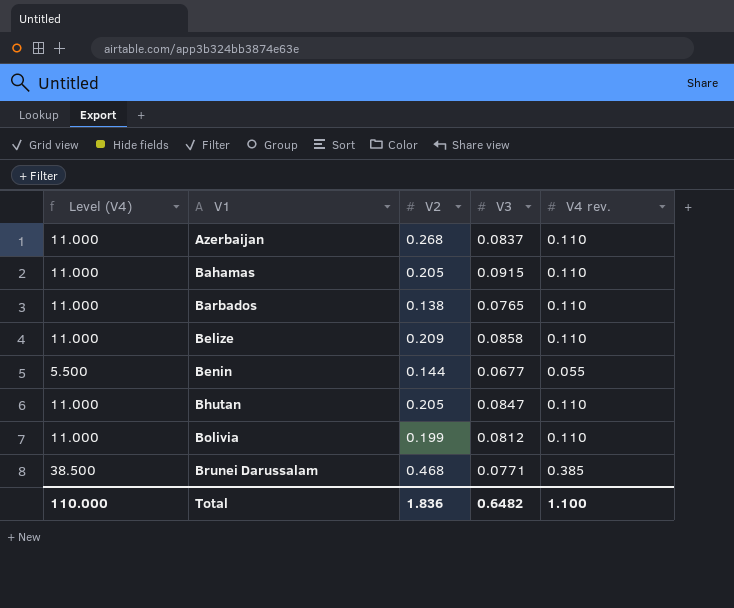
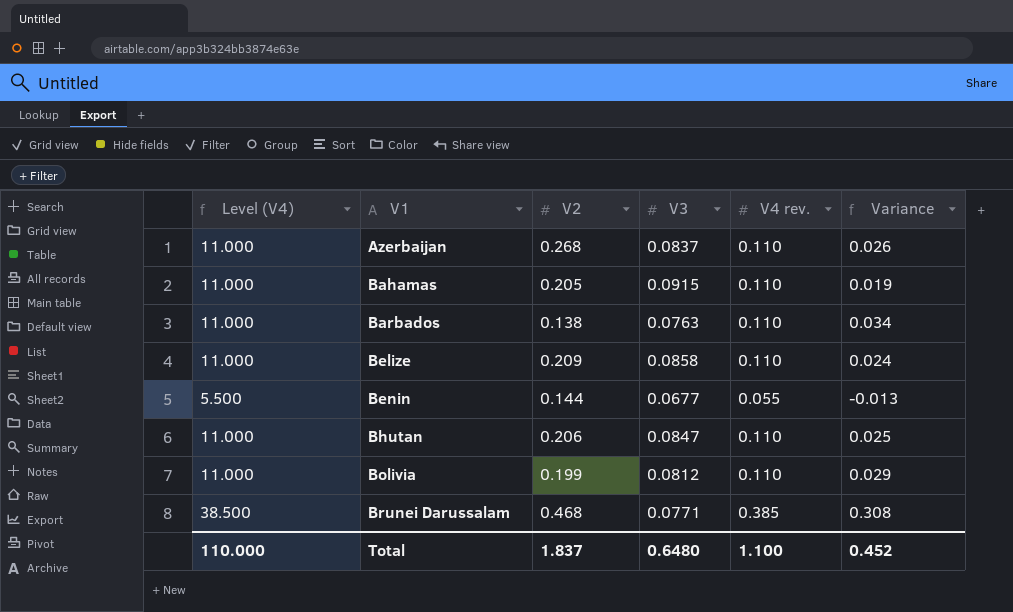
column Variance | formula: none -> [V4 rev.] - [V3]
Barbados | V3: 0.0765 -> 0.0763
Bhutan | V2: 0.205 -> 0.206
Total | V2: 1.836 -> 1.837
Total | V3: 0.6482 -> 0.6480

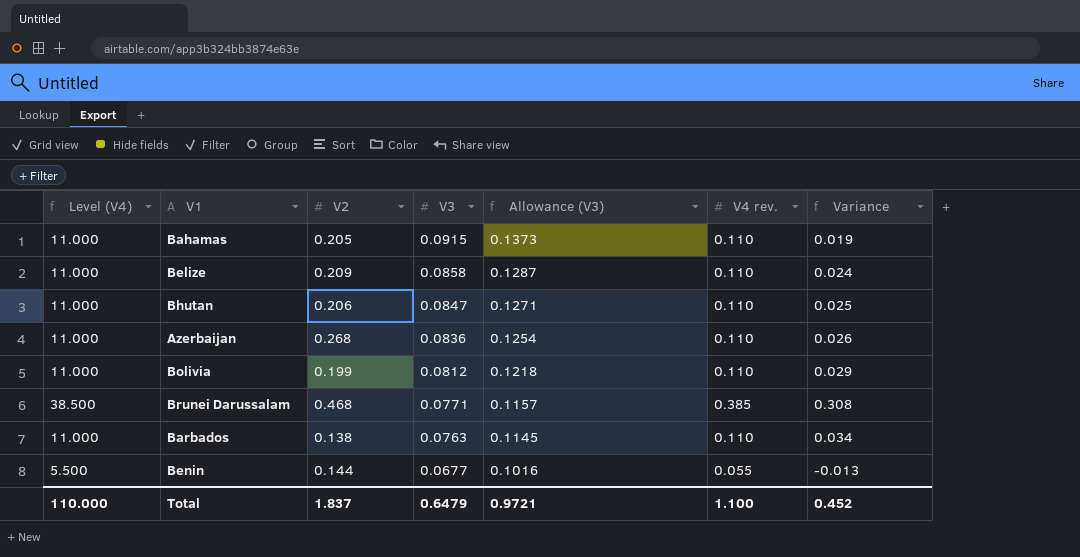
row order: V1 ascending -> V3 descending
column Allowance (V3) | formula: none -> [V3] * 1.5
Azerbaijan | V3: 0.0837 -> 0.0836
Total | V3: 0.6480 -> 0.6479

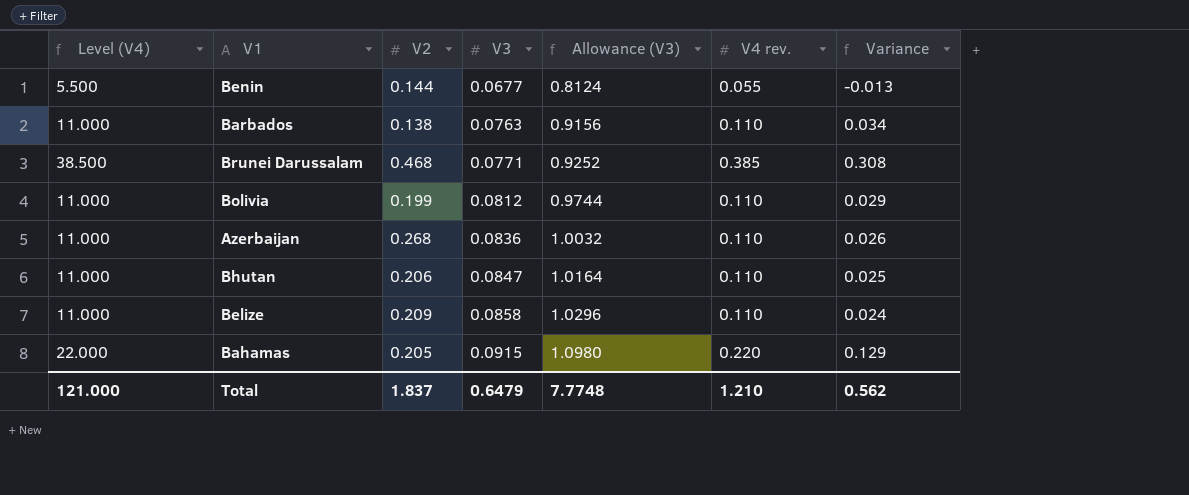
row order: V3 descending -> V3 ascending
column Allowance (V3) | formula: [V3] * 1.5 -> [V3] * 12
Bahamas | Level (V4): 11.000 -> 22.000
Bahamas | V4 rev.: 0.110 -> 0.220
Bahamas | Variance: 0.019 -> 0.129
Total | Level (V4): 110.000 -> 121.000
Total | Allowance (V3): 0.9721 -> 7.7748
Total | V4 rev.: 1.100 -> 1.210
Total | Variance: 0.452 -> 0.562

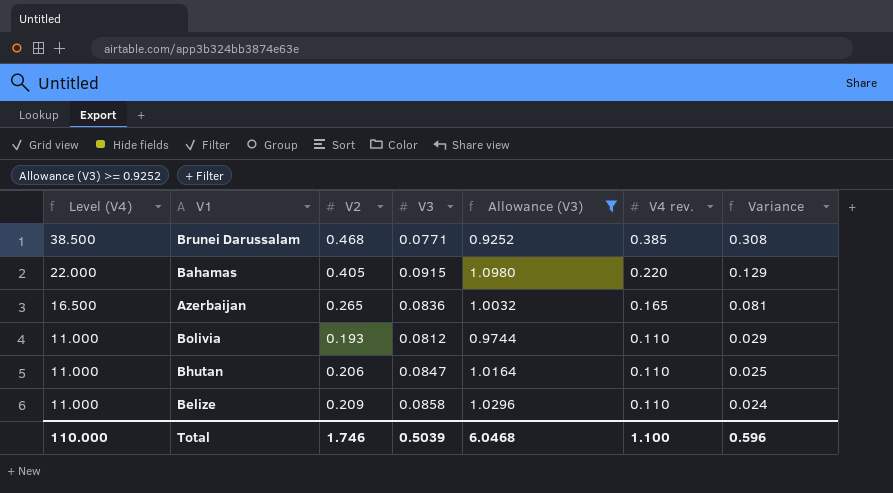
filter: none -> Allowance (V3) >= 0.9252
row order: V3 ascending -> Level (V4) descending
Bahamas | V2: 0.205 -> 0.405
Azerbaijan | Level (V4): 11.000 -> 16.500
Azerbaijan | V2: 0.268 -> 0.265
Azerbaijan | V4 rev.: 0.110 -> 0.165
Azerbaijan | Variance: 0.026 -> 0.081
Bolivia | V2: 0.199 -> 0.193
Total | Level (V4): 121.000 -> 110.000
Total | V2: 1.837 -> 1.746
Total | V3: 0.6479 -> 0.5039
Total | Allowance (V3): 7.7748 -> 6.0468
Total | V4 rev.: 1.210 -> 1.100
Total | Variance: 0.562 -> 0.596

